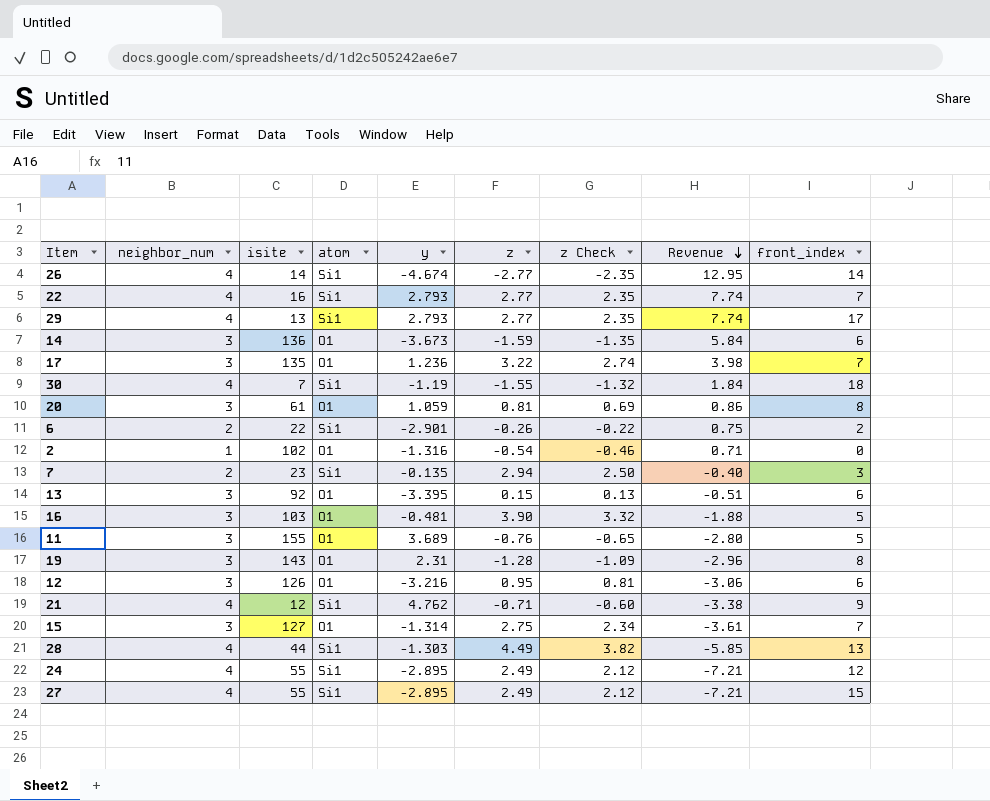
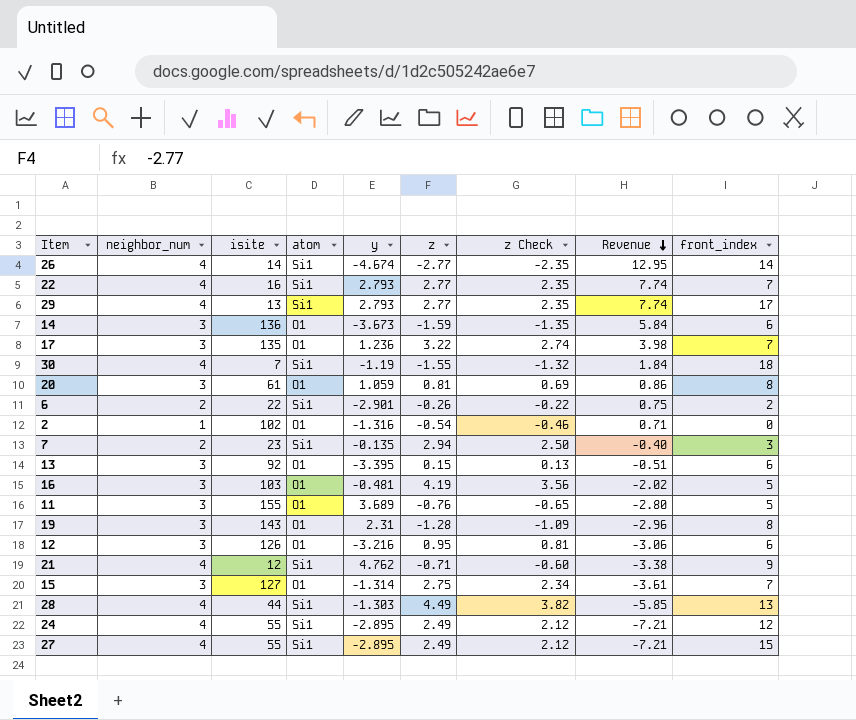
16 | z: 3.90 -> 4.19
16 | z Check: 3.32 -> 3.56
16 | Revenue: -1.88 -> -2.02

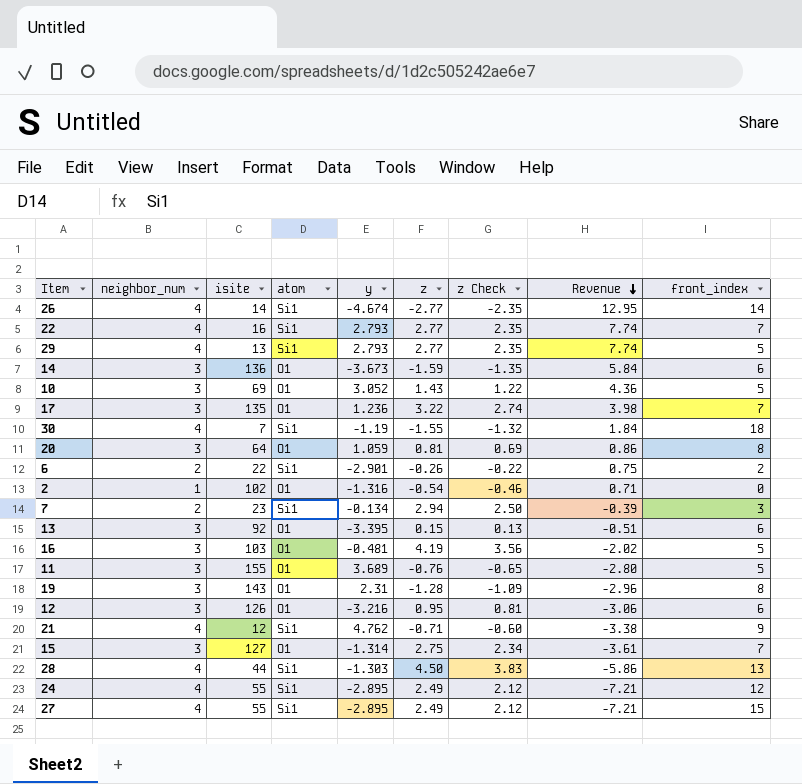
29 | front_index: 17 -> 5
row 10: none -> 3 | 69 | O1 | 3.052 | 1.43 | 1.22 | 4.36 | 5
20 | isite: 61 -> 64
7 | y: -0.135 -> -0.134
7 | Revenue: -0.40 -> -0.39
28 | z: 4.49 -> 4.50
28 | z Check: 3.82 -> 3.83
28 | Revenue: -5.85 -> -5.86

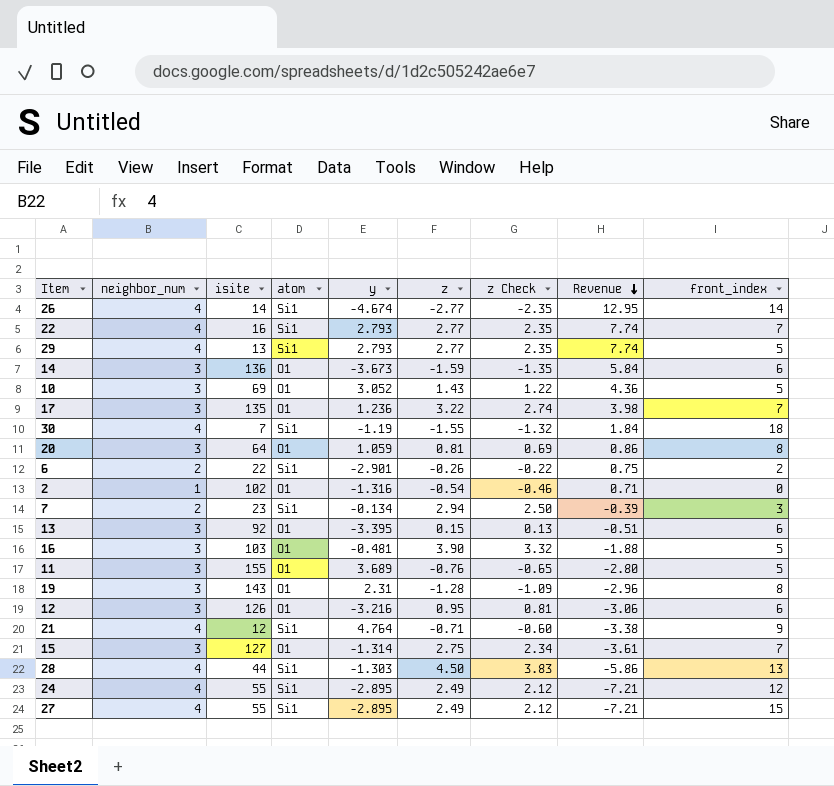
16 | z: 4.19 -> 3.90
16 | z Check: 3.56 -> 3.32
16 | Revenue: -2.02 -> -1.88
21 | y: 4.762 -> 4.764

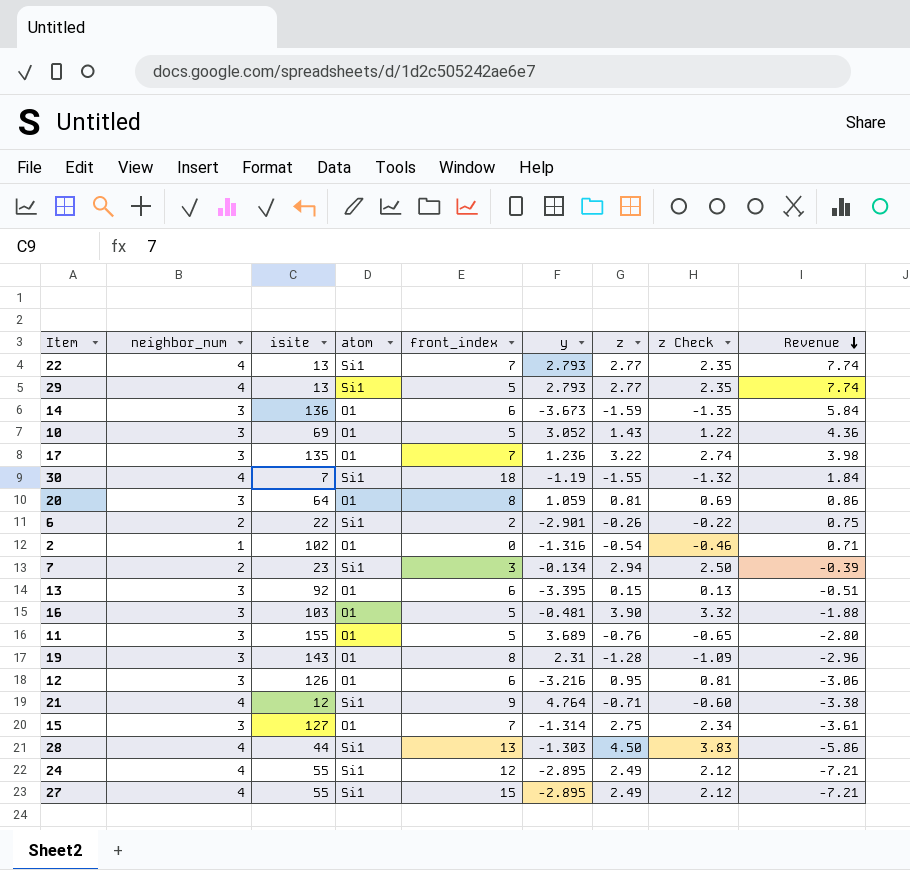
column front_index | position: 9 -> 5
row 26: 4 | 14 | Si1 | -4.674 | -2.77 | -2.35 | 12.95 | 14 -> none
22 | isite: 16 -> 13

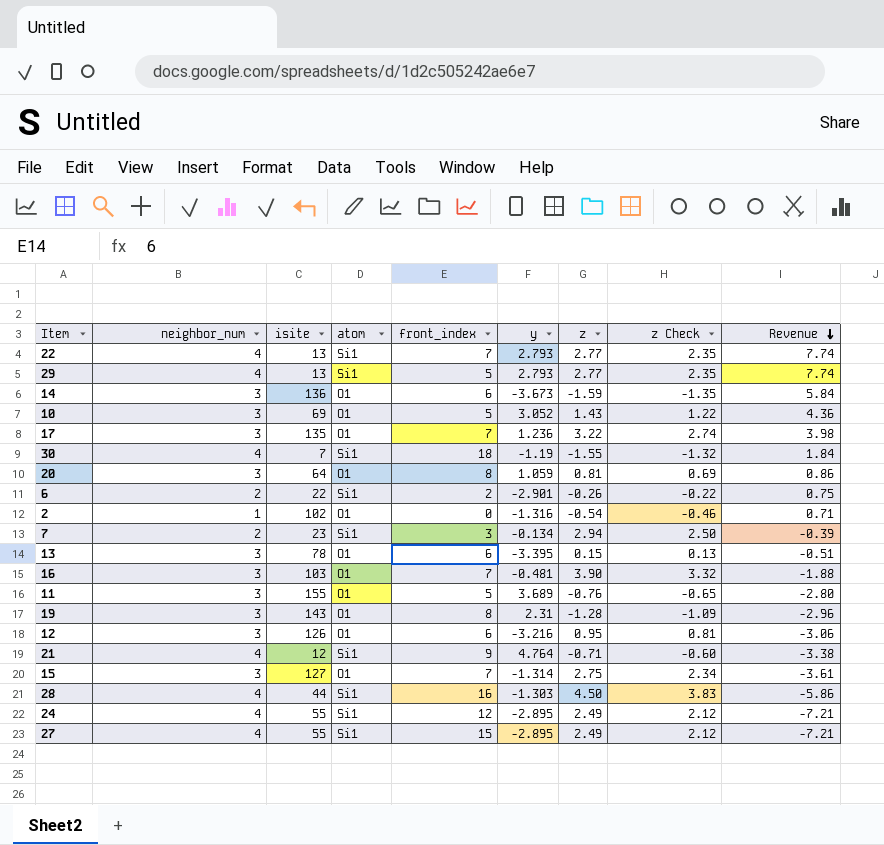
13 | isite: 92 -> 78
16 | front_index: 5 -> 7
28 | front_index: 13 -> 16

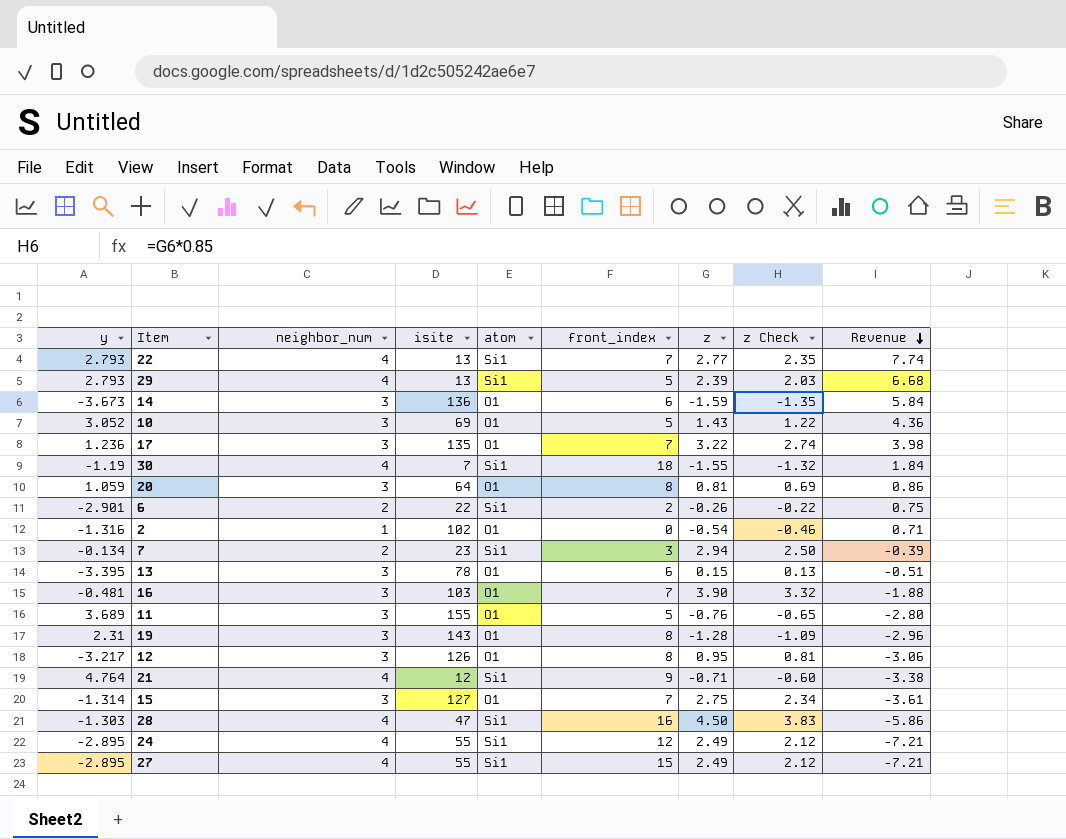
column y | position: 6 -> 1
29 | z: 2.77 -> 2.39
29 | z Check: 2.35 -> 2.03
29 | Revenue: 7.74 -> 6.68
12 | y: -3.216 -> -3.217
12 | front_index: 6 -> 8
28 | isite: 44 -> 47

